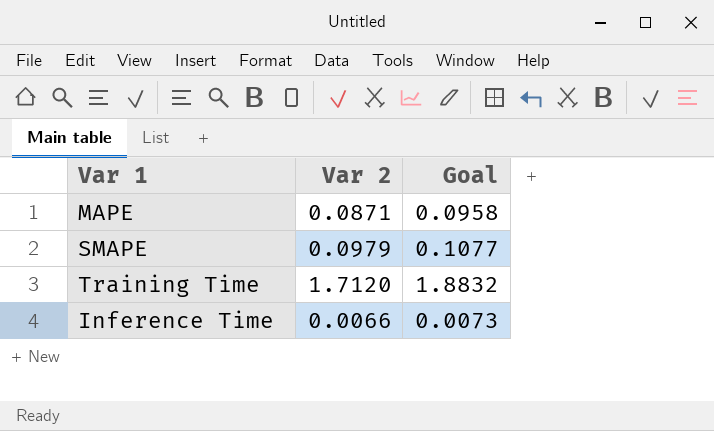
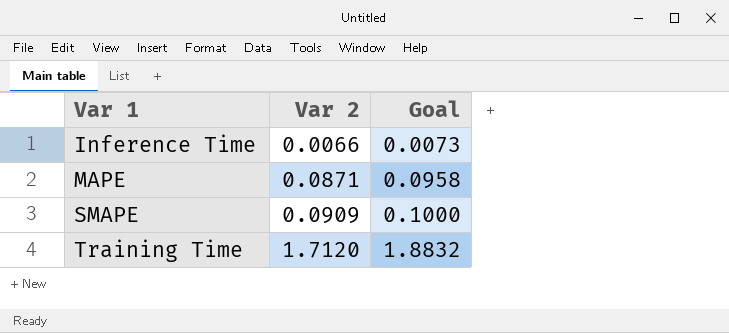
row order: none -> Var 1 ascending
SMAPE | Var 2: 0.0979 -> 0.0909
SMAPE | Goal: 0.1077 -> 0.1000

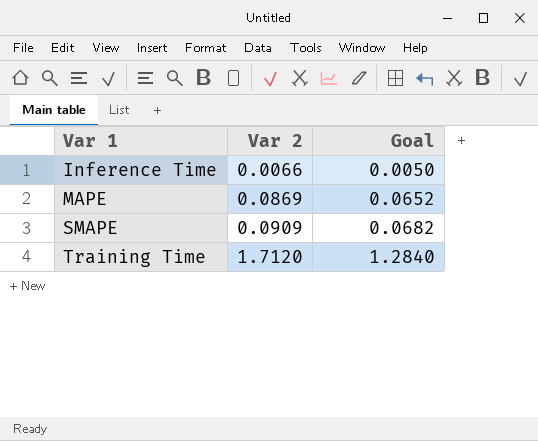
column Goal | formula: [Var 2] * 1.1 -> [Var 2] * 0.75
MAPE | Var 2: 0.0871 -> 0.0869

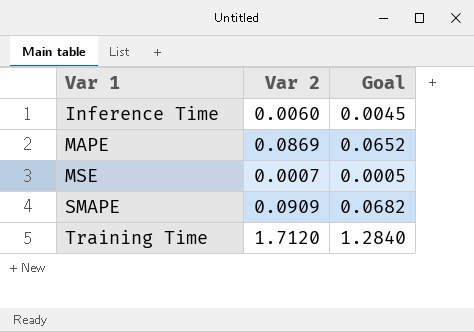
Inference Time | Var 2: 0.0066 -> 0.0060
Inference Time | Goal: 0.0050 -> 0.0045
row MSE: none -> 0.0007 | 0.0005

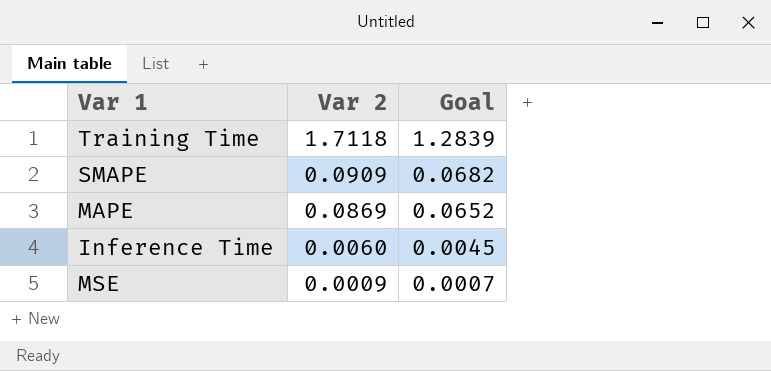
row order: Var 1 ascending -> Var 2 descending
Training Time | Var 2: 1.7120 -> 1.7118
Training Time | Goal: 1.2840 -> 1.2839
MSE | Var 2: 0.0007 -> 0.0009
MSE | Goal: 0.0005 -> 0.0007

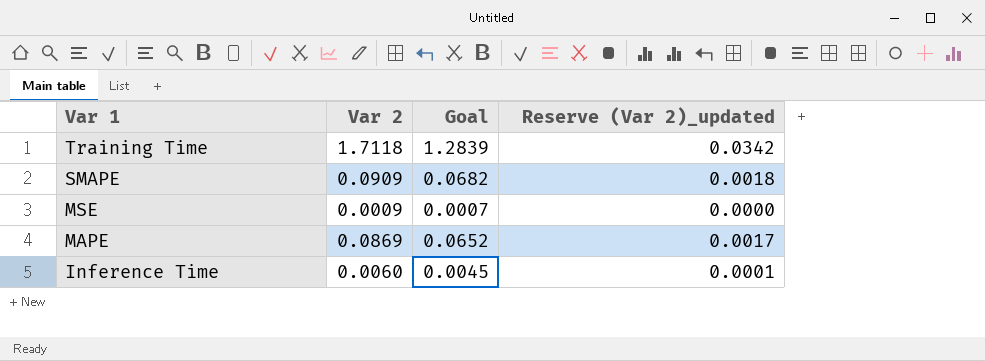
row order: Var 2 descending -> Var 1 descending
column Reserve (Var 2)_updated | formula: none -> [Var 2] * 0.02

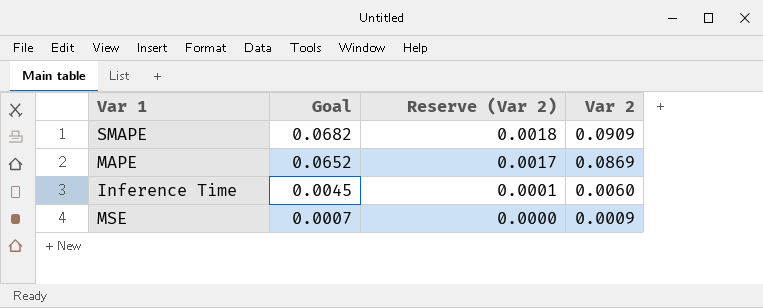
row order: Var 1 descending -> Goal descending
column name: Reserve (Var 2)_updated -> Reserve (Var 2)
column Var 2 | position: 2 -> 4
row Training Time: 1.7118 | 1.2839 | 0.0342 -> none

